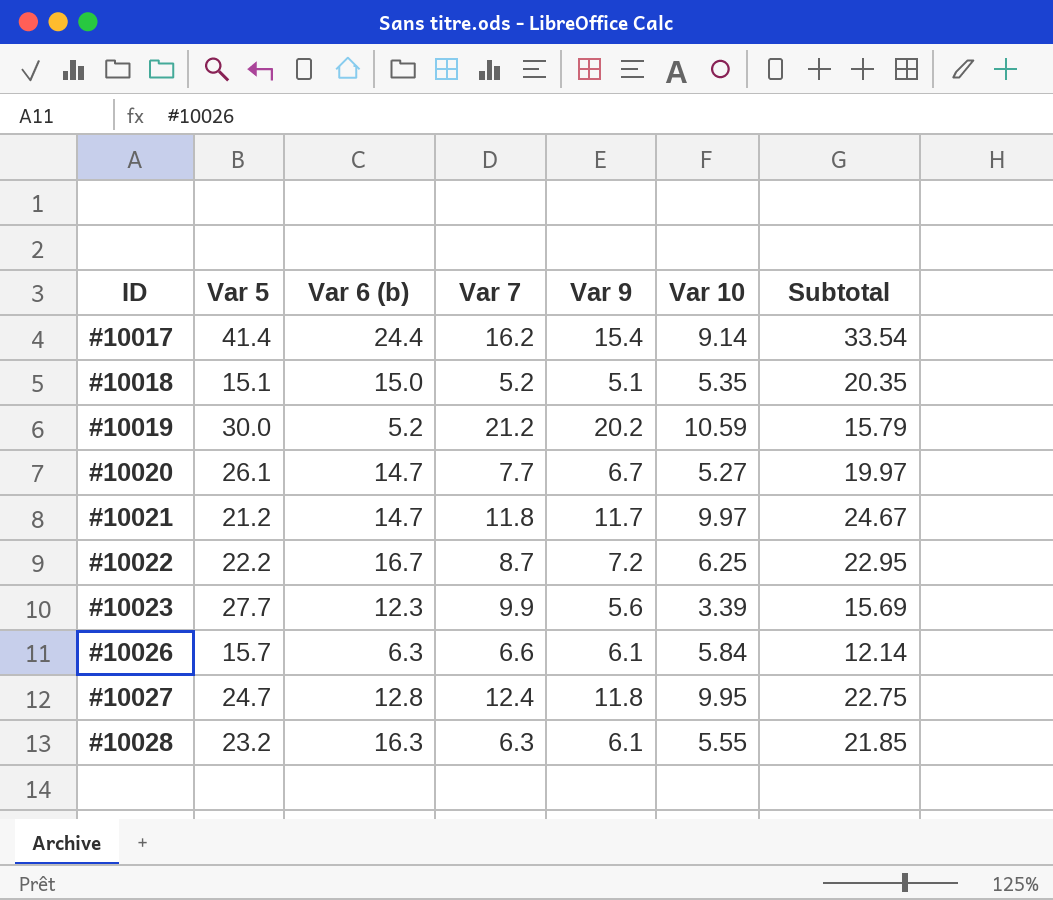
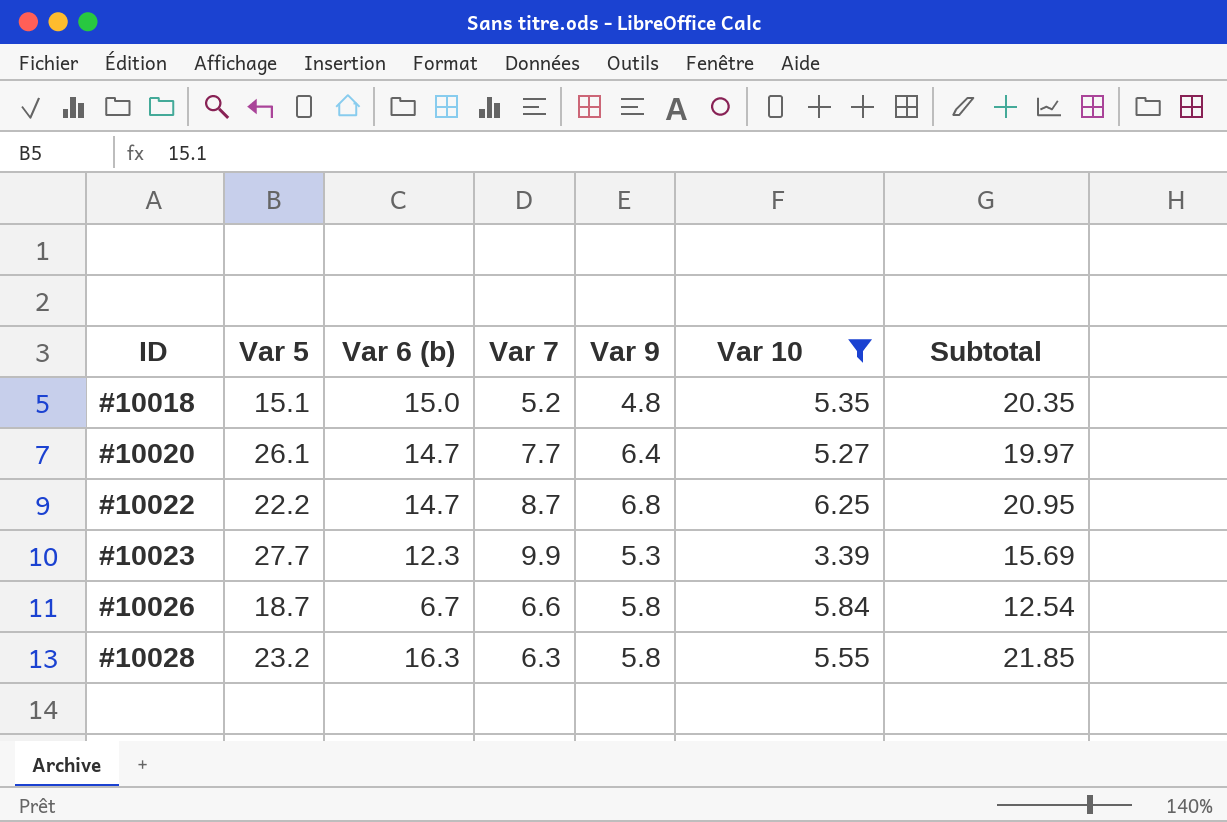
filter: none -> Var 10 <= 6.25
#10018 | Var 9: 5.1 -> 4.8
#10020 | Var 9: 6.7 -> 6.4
#10022 | Var 6 (b): 16.7 -> 14.7
#10022 | Var 9: 7.2 -> 6.8
#10022 | Subtotal: 22.95 -> 20.95
#10023 | Var 9: 5.6 -> 5.3
#10026 | Var 5: 15.7 -> 18.7
#10026 | Var 6 (b): 6.3 -> 6.7
#10026 | Var 9: 6.1 -> 5.8
#10026 | Subtotal: 12.14 -> 12.54
#10028 | Var 9: 6.1 -> 5.8

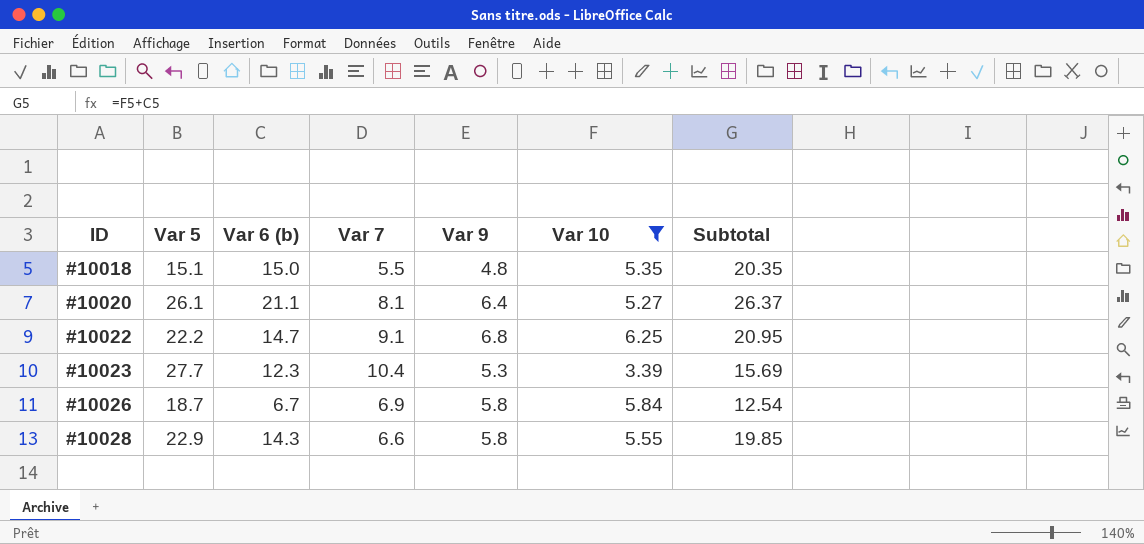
#10018 | Var 7: 5.2 -> 5.5
#10020 | Var 6 (b): 14.7 -> 21.1
#10020 | Var 7: 7.7 -> 8.1
#10020 | Subtotal: 19.97 -> 26.37
#10022 | Var 7: 8.7 -> 9.1
#10023 | Var 7: 9.9 -> 10.4
#10026 | Var 7: 6.6 -> 6.9
#10028 | Var 5: 23.2 -> 22.9
#10028 | Var 6 (b): 16.3 -> 14.3
#10028 | Var 7: 6.3 -> 6.6
#10028 | Subtotal: 21.85 -> 19.85

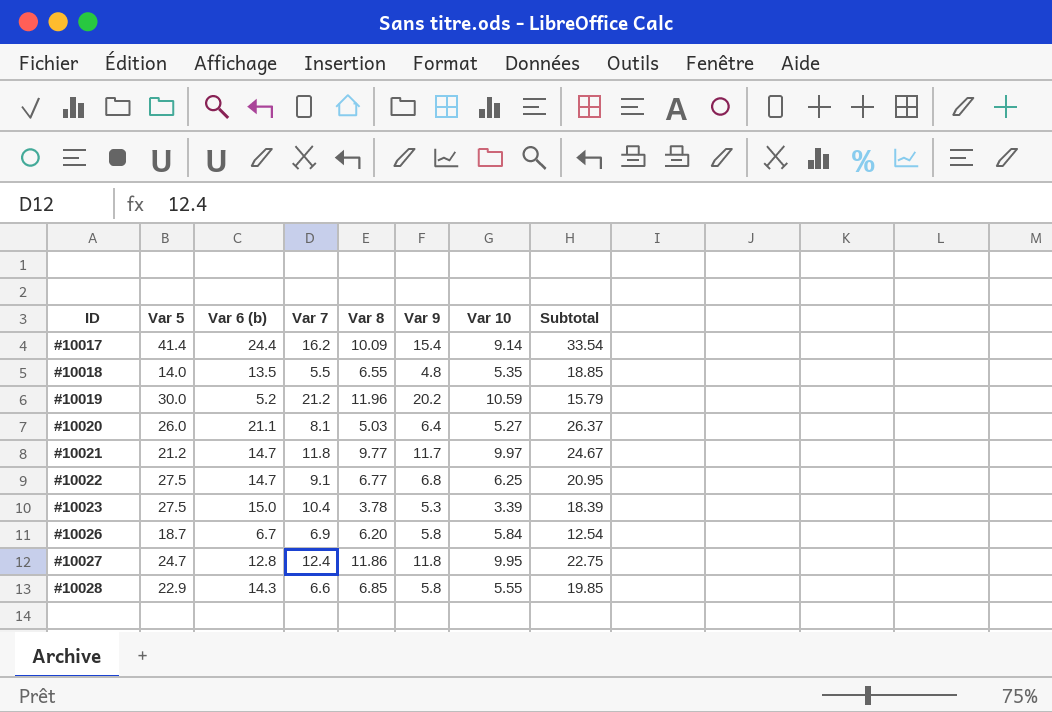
filter: Var 10 <= 6.25 -> none
column Var 8 | position: none -> 5
#10018 | Var 5: 15.1 -> 14.0
#10018 | Var 6 (b): 15.0 -> 13.5
#10018 | Subtotal: 20.35 -> 18.85
#10020 | Var 5: 26.1 -> 26.0
#10022 | Var 5: 22.2 -> 27.5
#10023 | Var 5: 27.7 -> 27.5
#10023 | Var 6 (b): 12.3 -> 15.0
#10023 | Subtotal: 15.69 -> 18.39

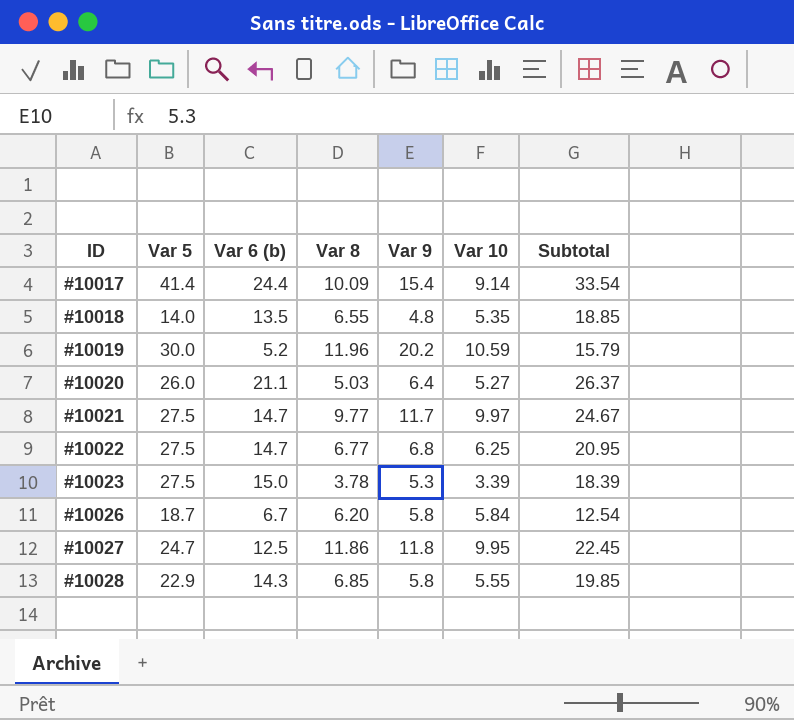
column Var 7 | position: 4 -> none
#10021 | Var 5: 21.2 -> 27.5
#10027 | Var 6 (b): 12.8 -> 12.5
#10027 | Subtotal: 22.75 -> 22.45

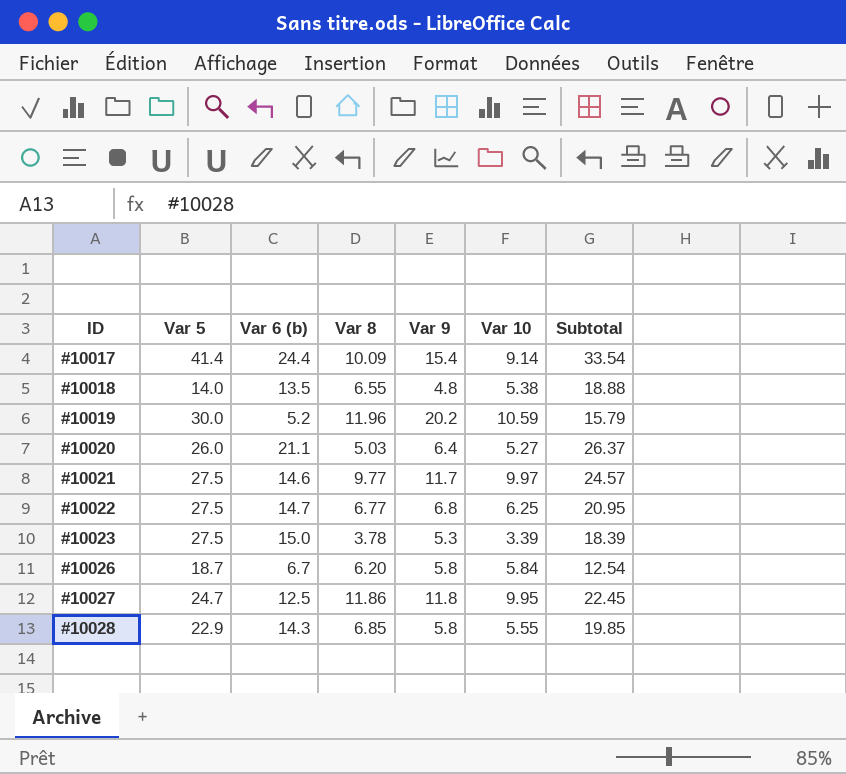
#10018 | Var 10: 5.35 -> 5.38
#10018 | Subtotal: 18.85 -> 18.88
#10021 | Var 6 (b): 14.7 -> 14.6
#10021 | Subtotal: 24.67 -> 24.57

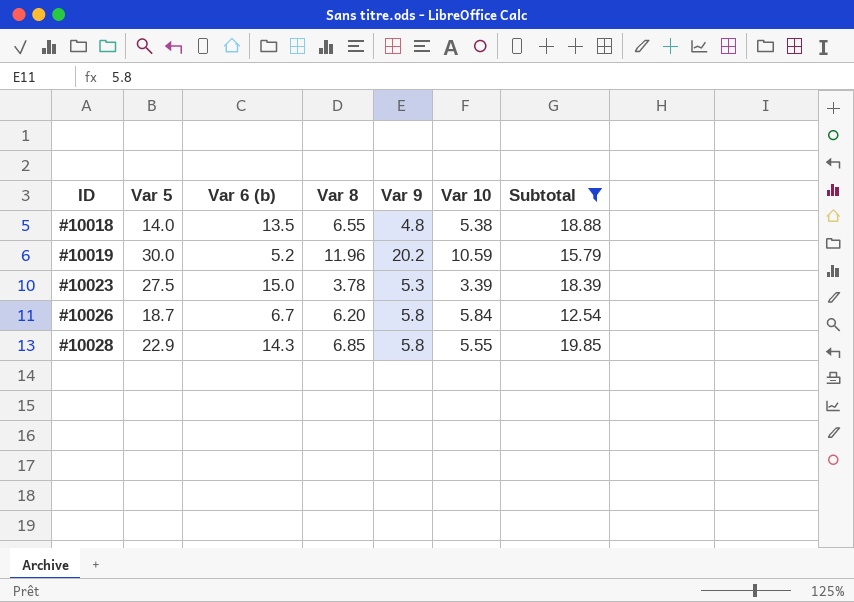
filter: none -> Subtotal <= 19.85

